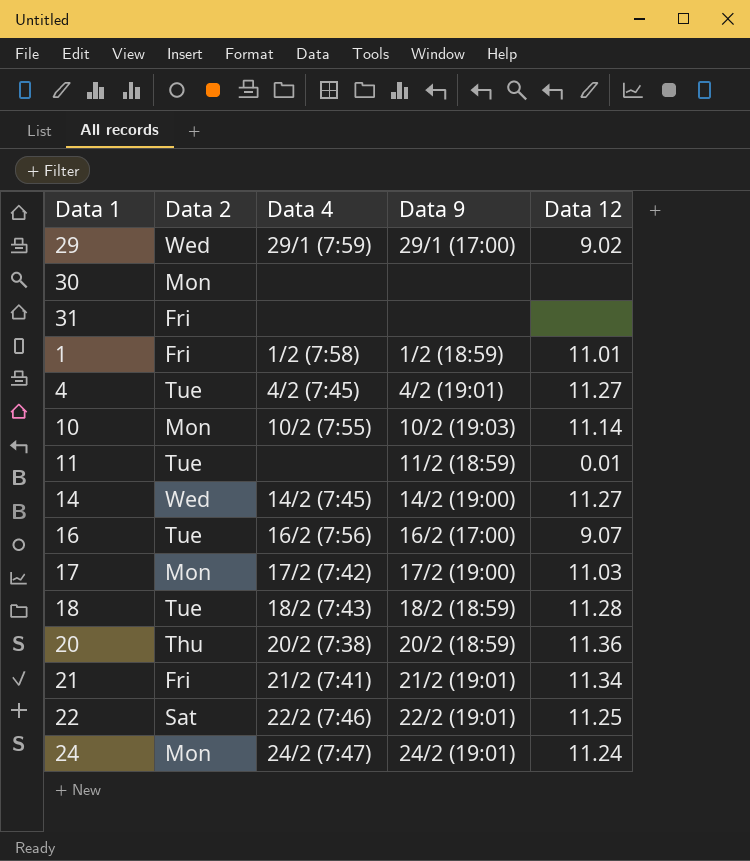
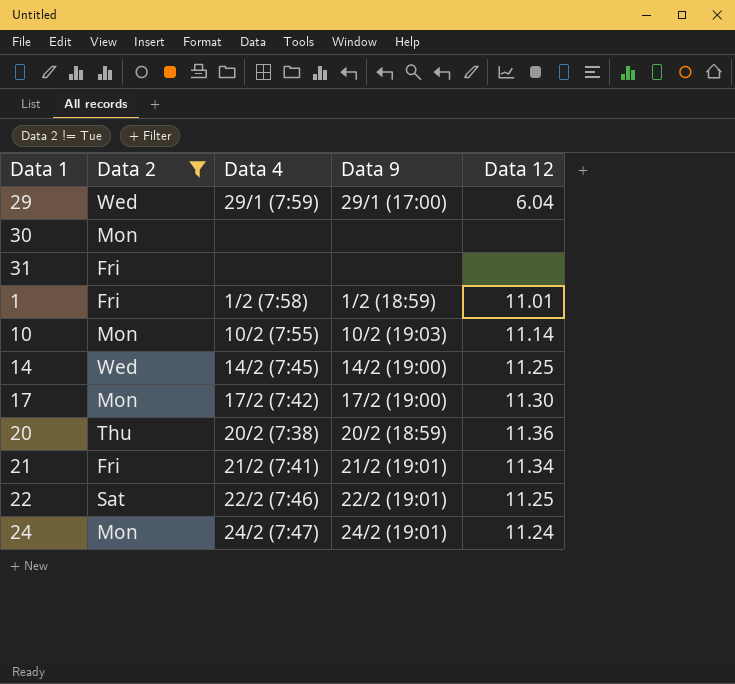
filter: none -> Data 2 != Tue
29 | Data 12: 9.02 -> 6.04
14 | Data 12: 11.27 -> 11.25
17 | Data 12: 11.03 -> 11.30

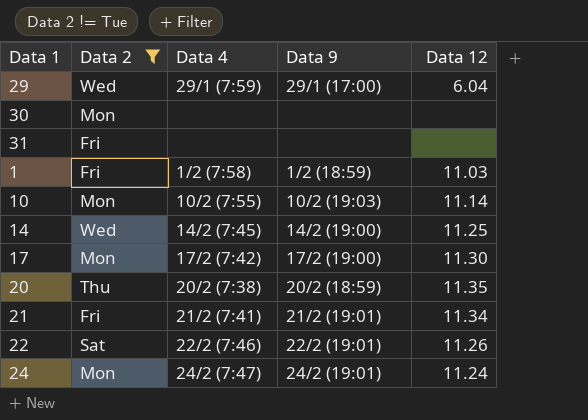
1 | Data 12: 11.01 -> 11.03
20 | Data 12: 11.36 -> 11.35
22 | Data 12: 11.25 -> 11.26

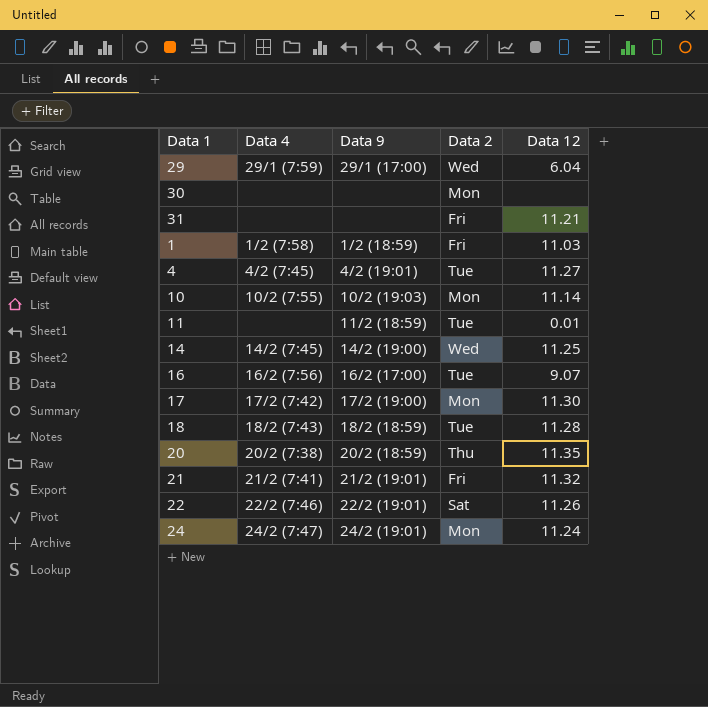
filter: Data 2 != Tue -> none
column Data 2 | position: 2 -> 4
31 | Data 12: none -> 11.21
21 | Data 12: 11.34 -> 11.32

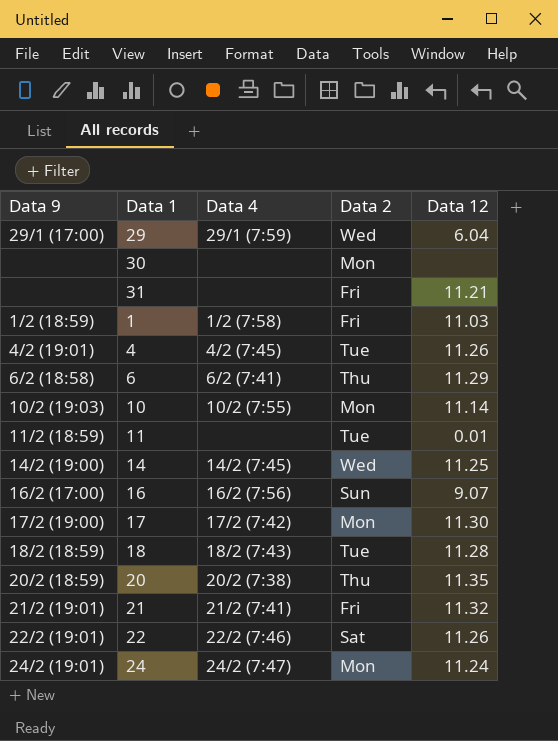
column Data 9 | position: 3 -> 1
4 | Data 12: 11.27 -> 11.26
row 6: none -> 6/2 (18:58) | 6/2 (7:41) | Thu | 11.29
16 | Data 2: Tue -> Sun

